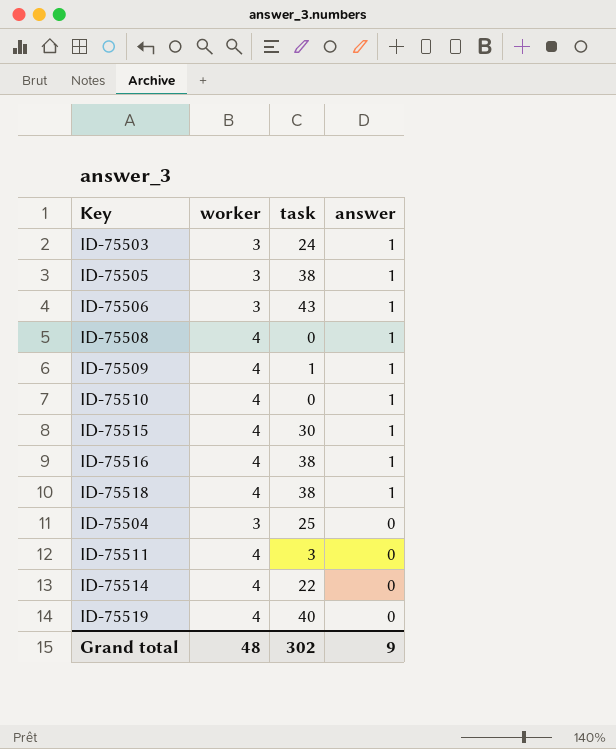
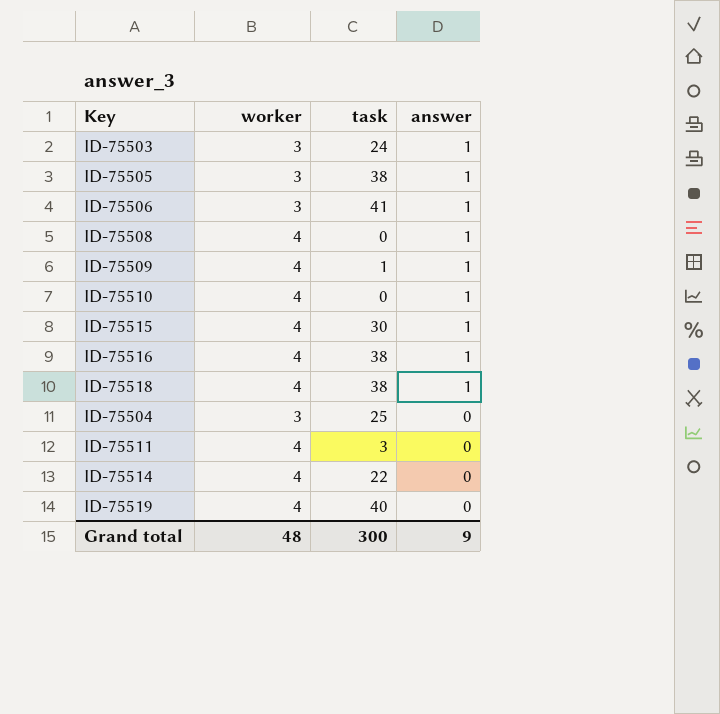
ID-75506 | task: 43 -> 41
Grand total | task: 302 -> 300

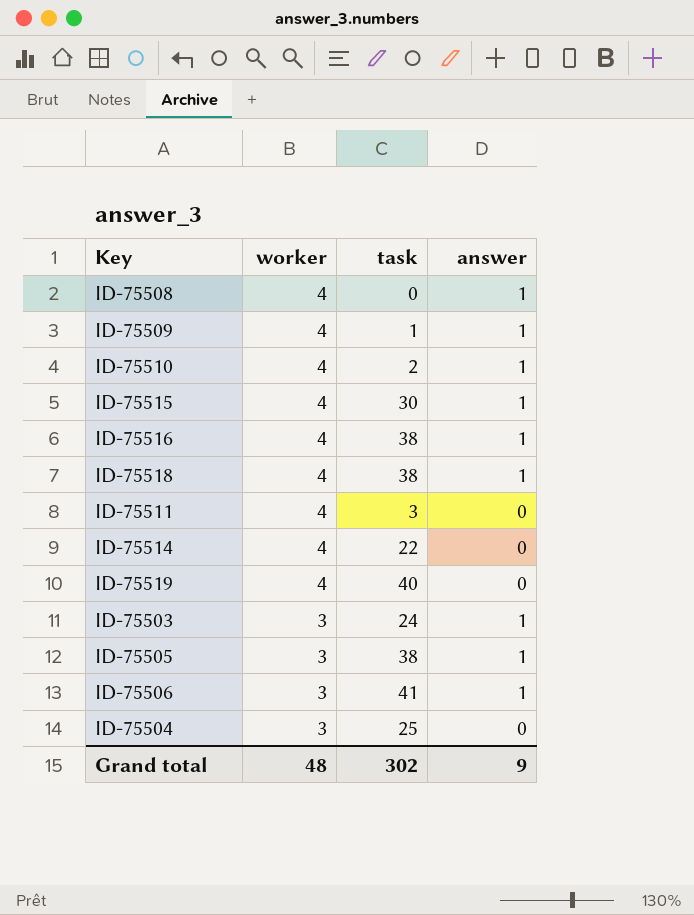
row order: answer descending -> worker descending
ID-75510 | task: 0 -> 2
Grand total | task: 300 -> 302

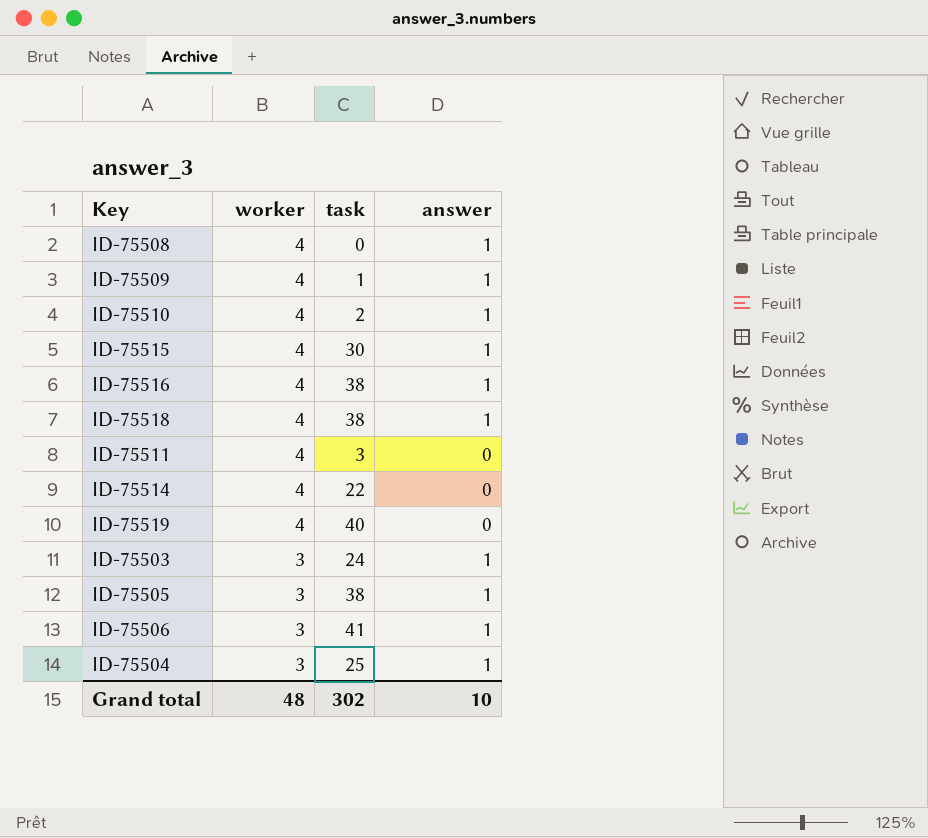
ID-75504 | answer: 0 -> 1
Grand total | answer: 9 -> 10

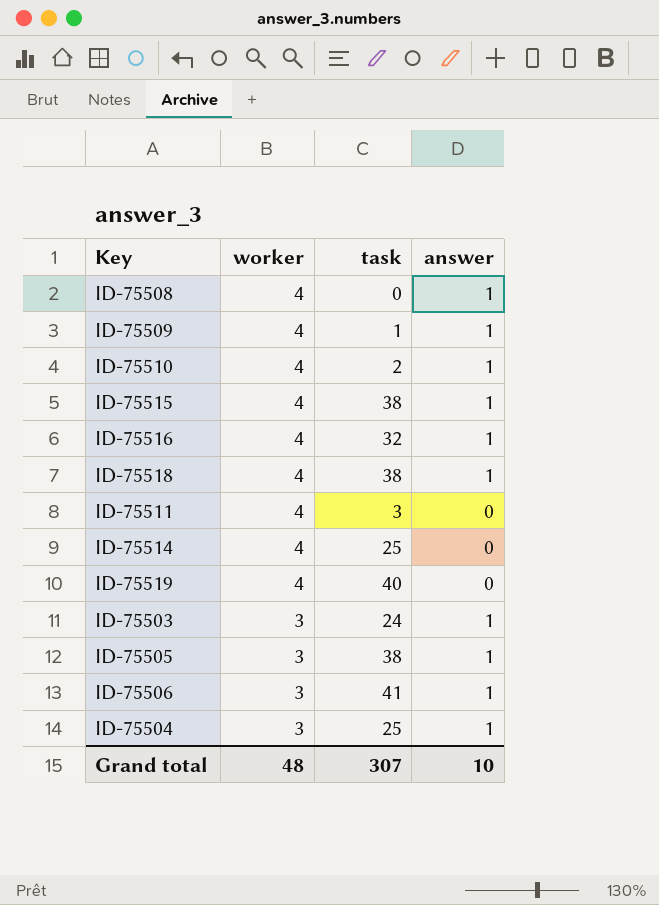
ID-75515 | task: 30 -> 38
ID-75516 | task: 38 -> 32
ID-75514 | task: 22 -> 25
Grand total | task: 302 -> 307

